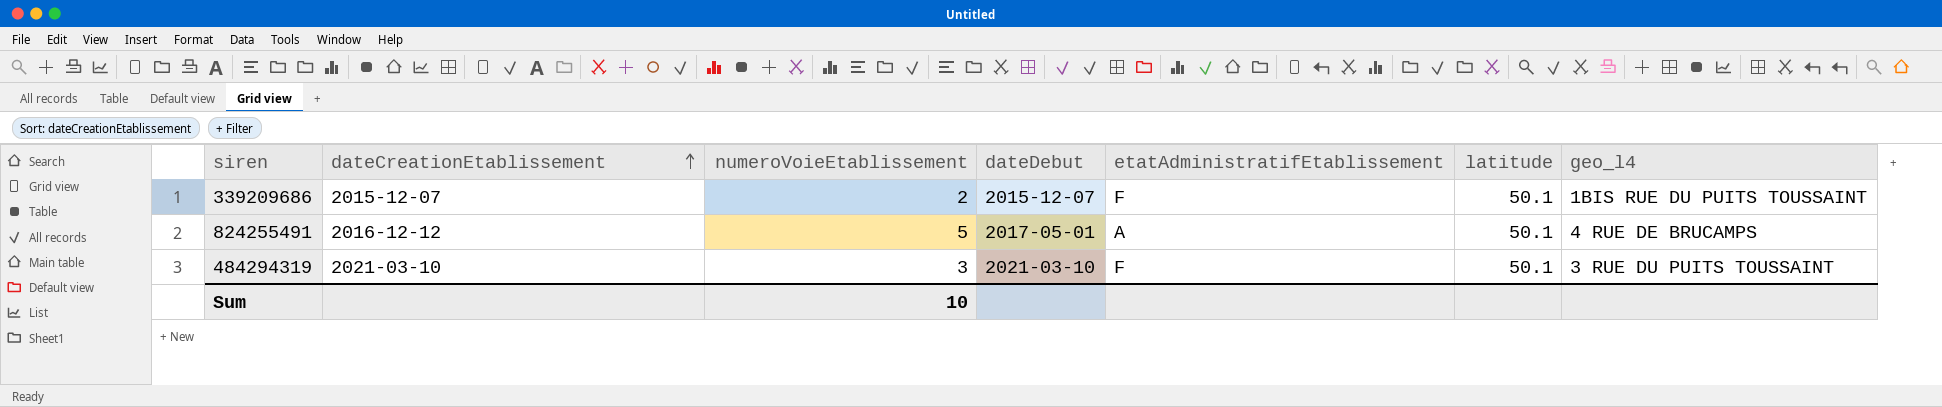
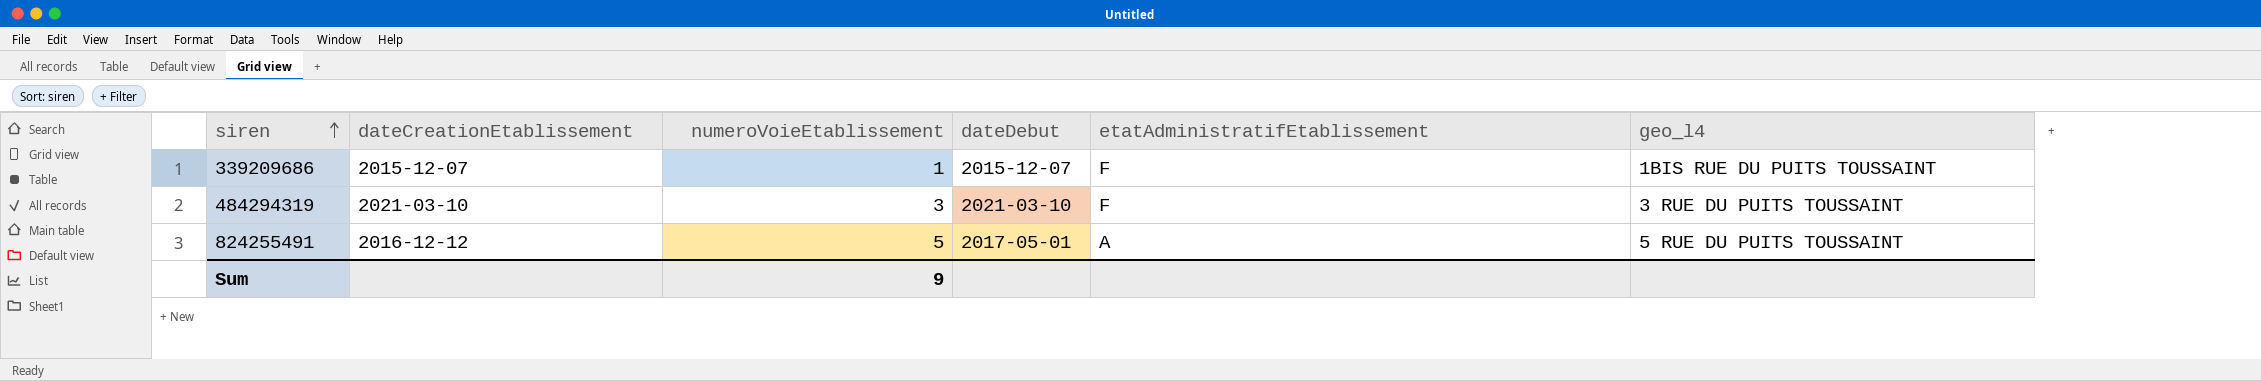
row order: dateCreationEtablissement ascending -> siren ascending
column latitude | position: 6 -> none
339209686 | numeroVoieEtablissement: 2 -> 1
824255491 | geo_l4: 4 RUE DE BRUCAMPS -> 5 RUE DU PUITS TOUSSAINT
Sum | numeroVoieEtablissement: 10 -> 9

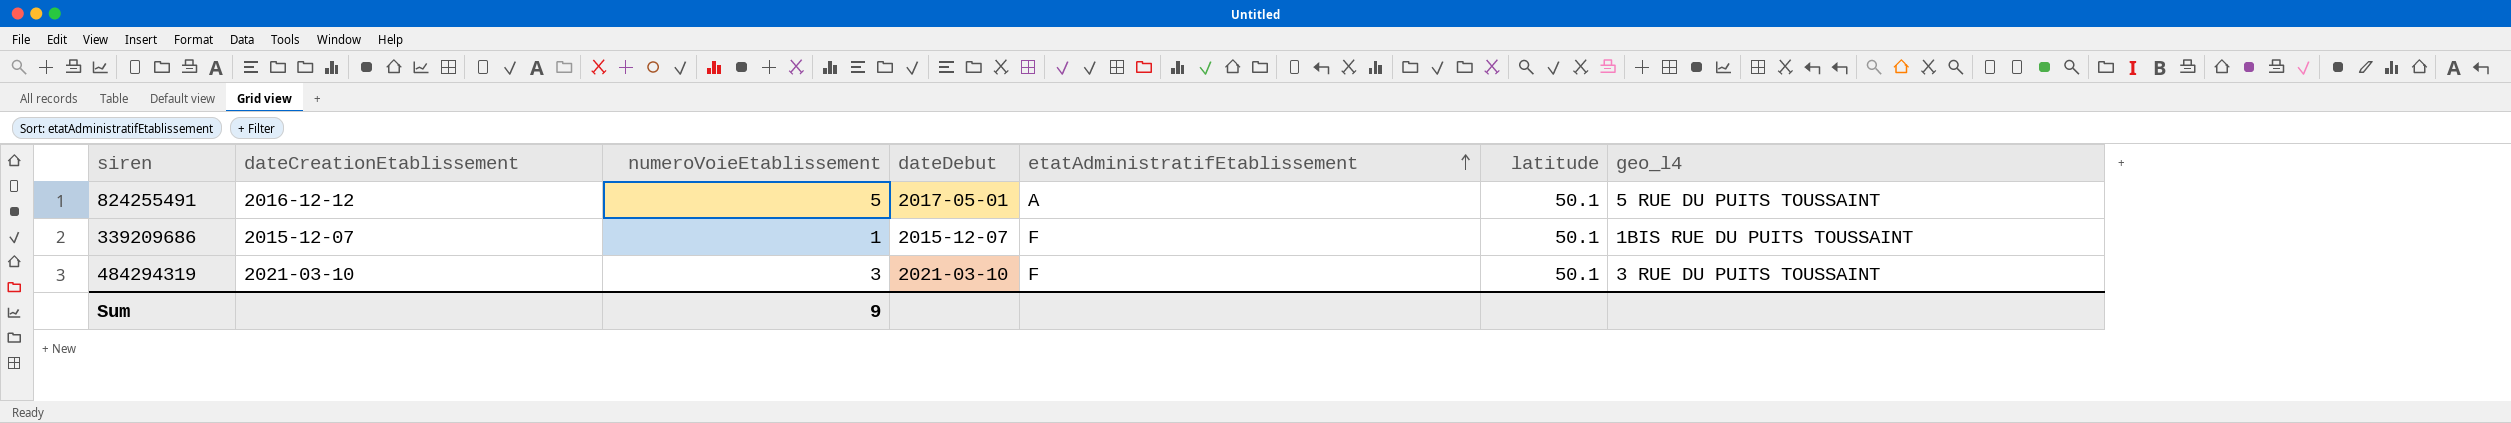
row order: siren ascending -> etatAdministratifEtablissement ascending
column latitude | position: none -> 6

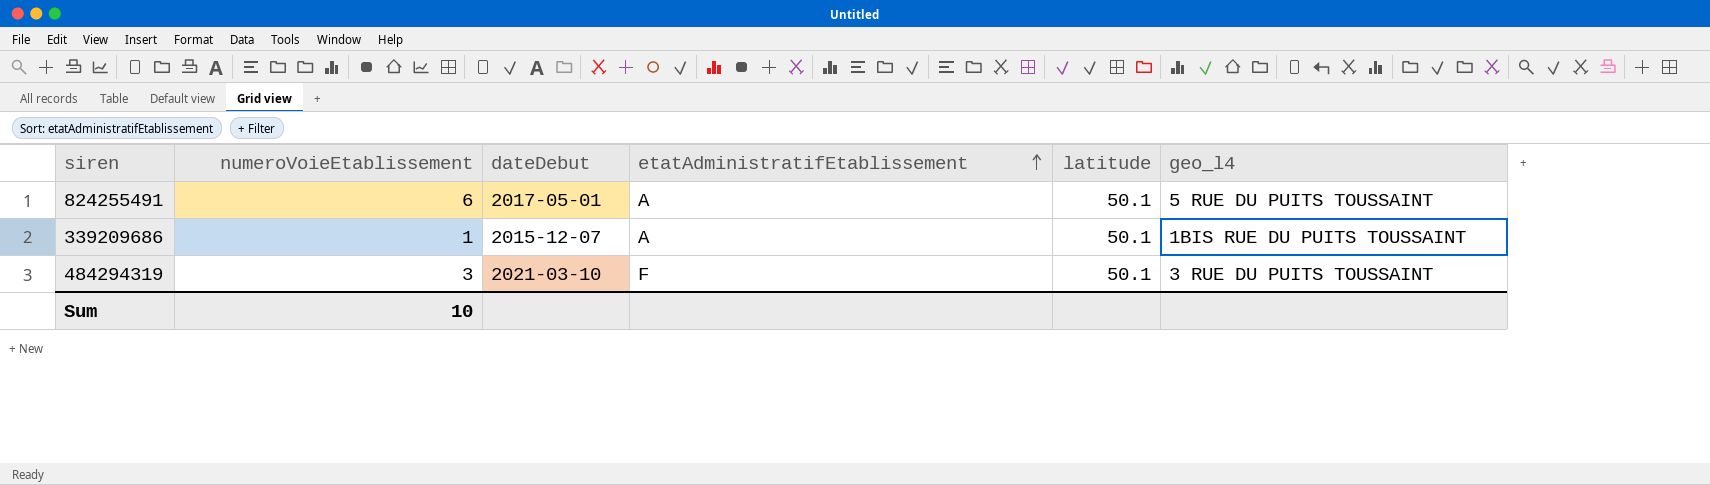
column dateCreationEtablissement | position: 2 -> none
824255491 | numeroVoieEtablissement: 5 -> 6
339209686 | etatAdministratifEtablissement: F -> A
Sum | numeroVoieEtablissement: 9 -> 10

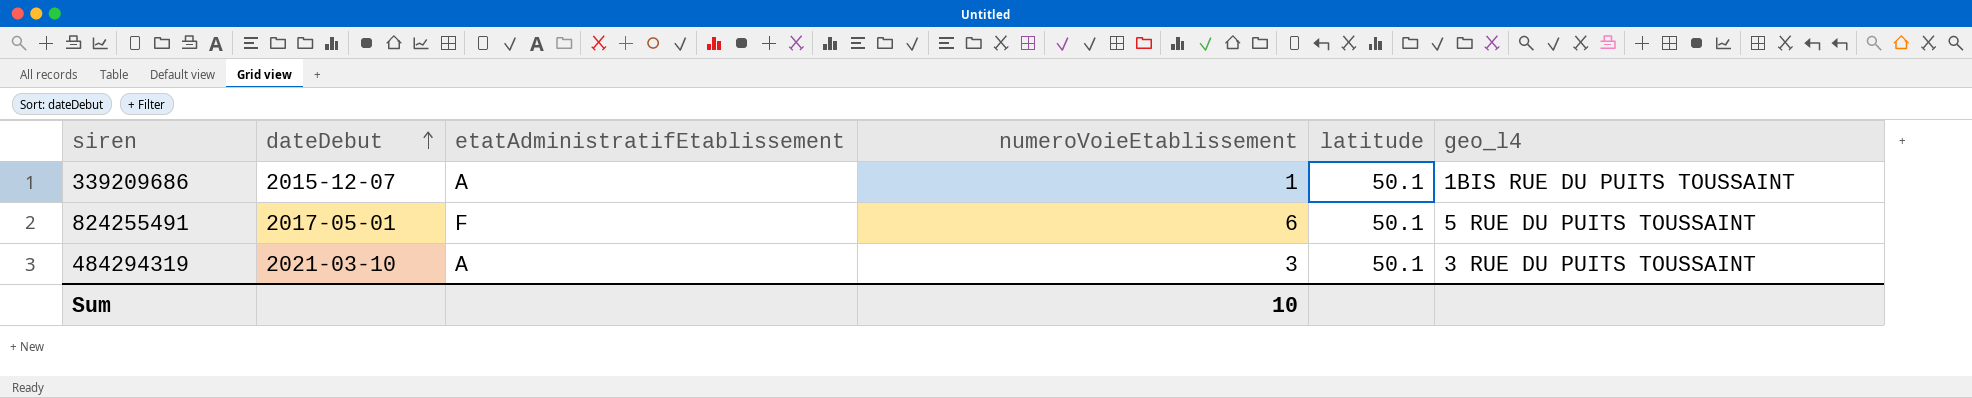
row order: etatAdministratifEtablissement ascending -> dateDebut ascending
column numeroVoieEtablissement | position: 2 -> 4
824255491 | etatAdministratifEtablissement: A -> F
484294319 | etatAdministratifEtablissement: F -> A

